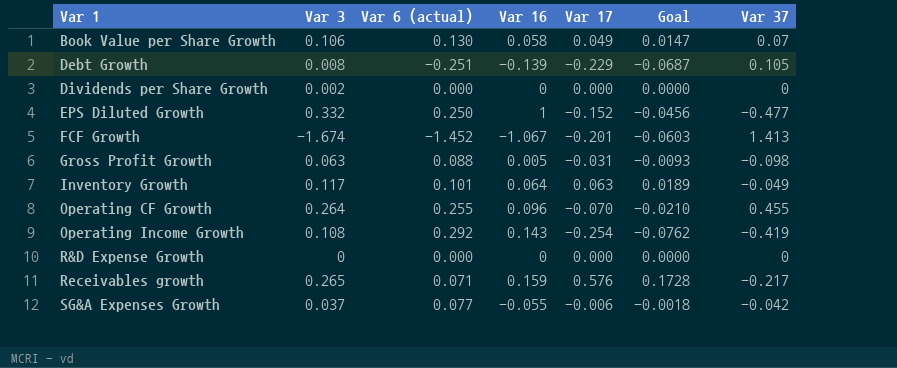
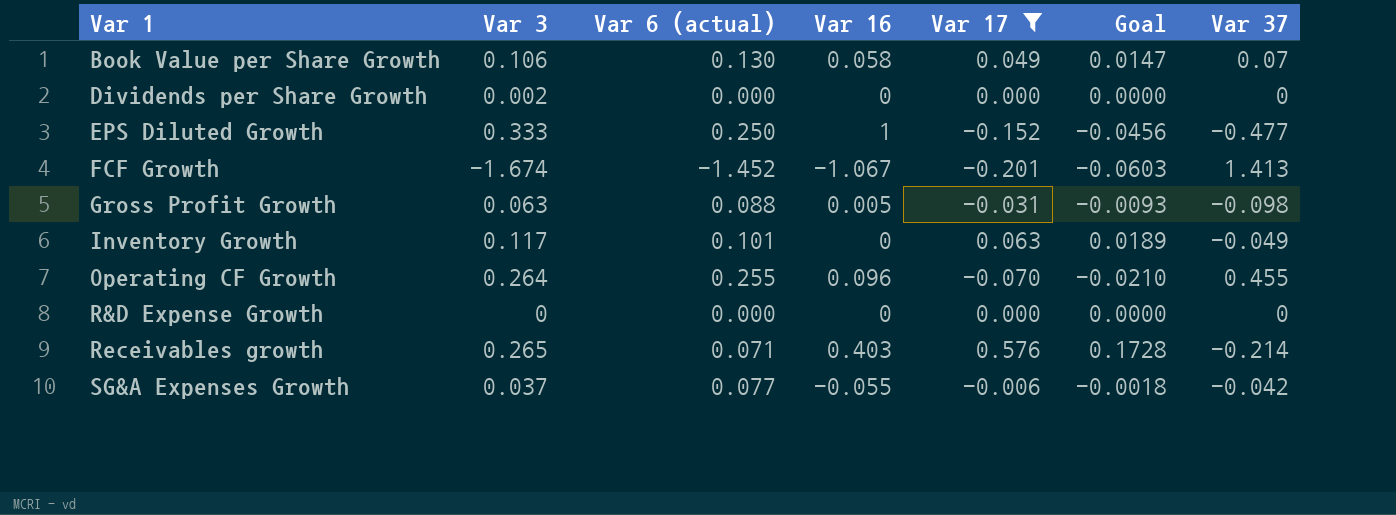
filter: none -> Var 17 >= -0.201
EPS Diluted Growth | Var 3: 0.332 -> 0.333
Inventory Growth | Var 16: 0.064 -> 0
Receivables growth | Var 16: 0.159 -> 0.403
Receivables growth | Var 37: -0.217 -> -0.214

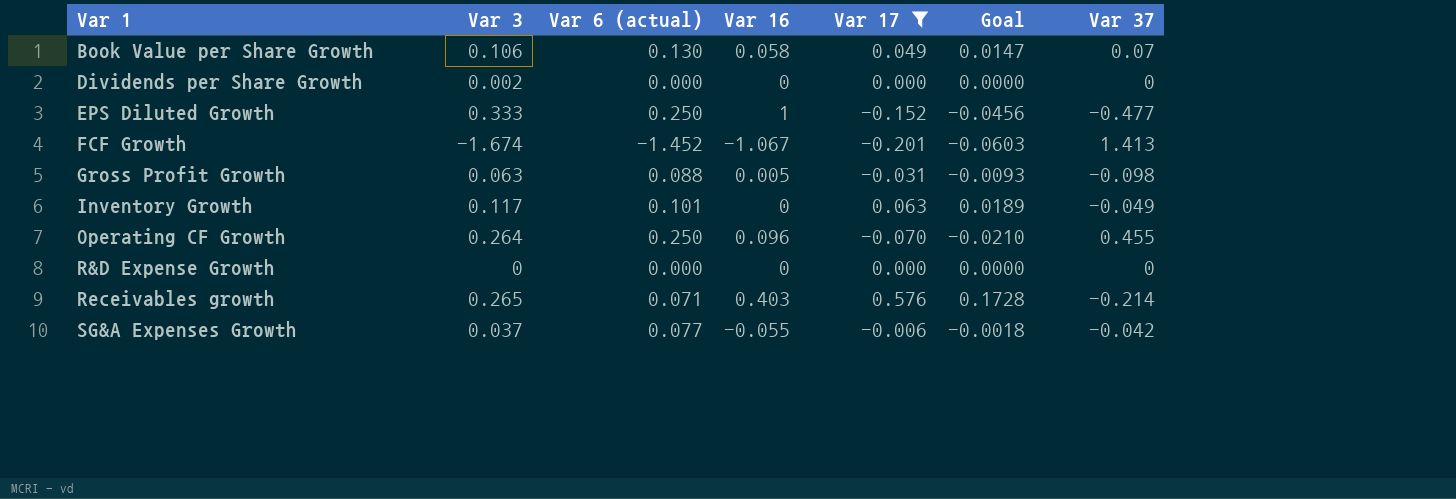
Operating CF Growth | Var 6 (actual): 0.255 -> 0.250

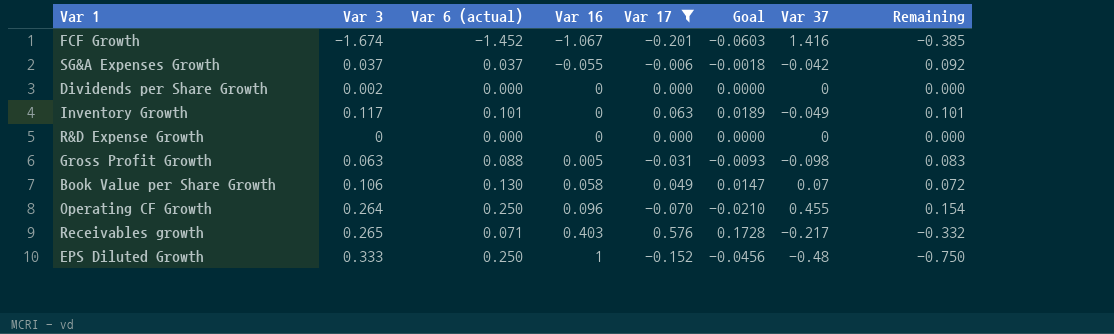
row order: Var 1 ascending -> Var 16 ascending
column Remaining | formula: none -> [Var 6 (actual)] - [Var 16]
FCF Growth | Var 37: 1.413 -> 1.416
SG&A Expenses Growth | Var 6 (actual): 0.077 -> 0.037
Receivables growth | Var 37: -0.214 -> -0.217
EPS Diluted Growth | Var 37: -0.477 -> -0.48

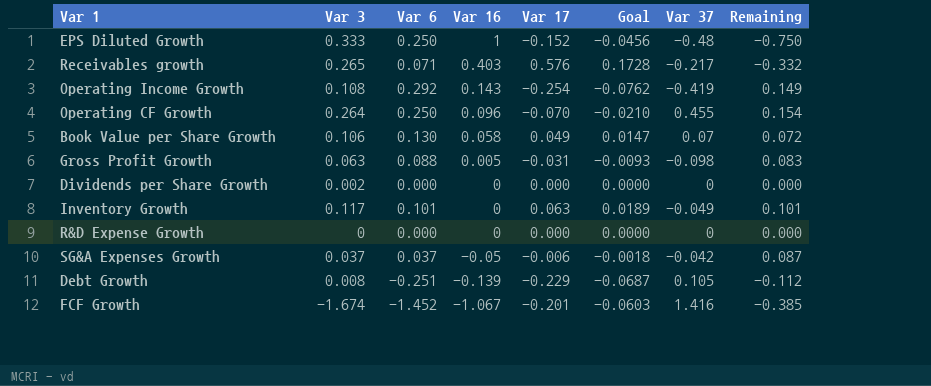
filter: Var 17 >= -0.201 -> none
row order: Var 16 ascending -> Var 16 descending
column name: Var 6 (actual) -> Var 6
SG&A Expenses Growth | Var 16: -0.055 -> -0.05
SG&A Expenses Growth | Remaining: 0.092 -> 0.087

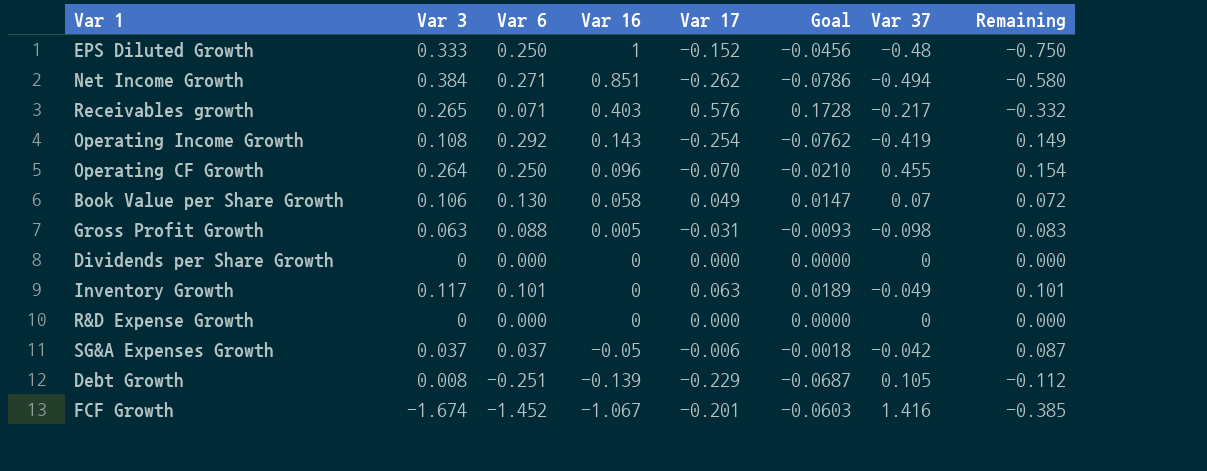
row Net Income Growth: none -> 0.384 | 0.271 | 0.851 | -0.262 | -0.0786 | -0.494 | -0.580
Dividends per Share Growth | Var 3: 0.002 -> 0

